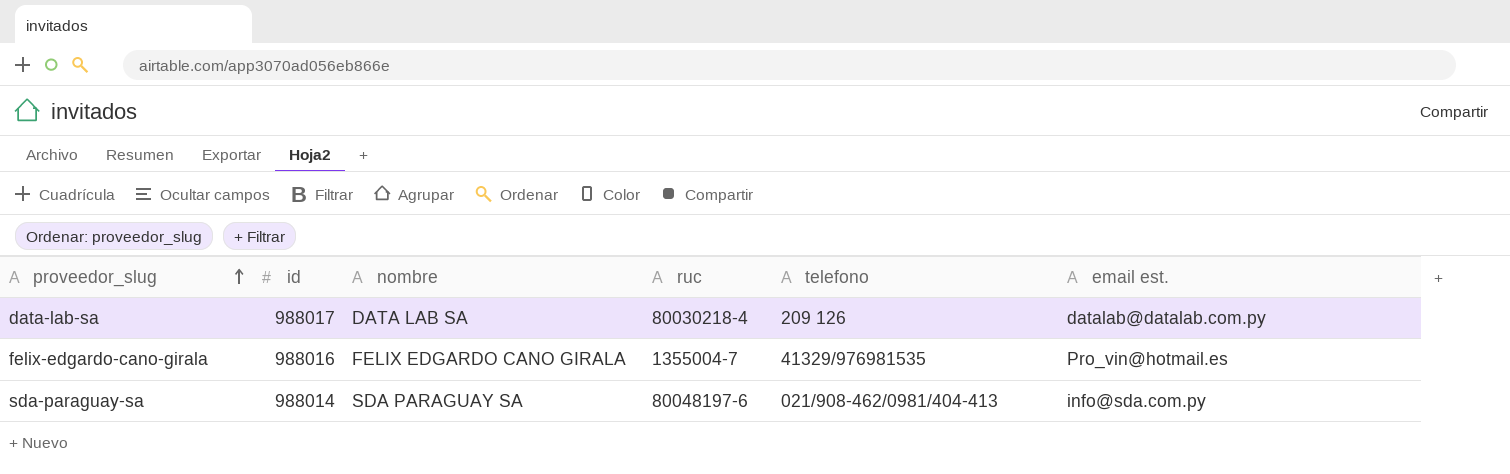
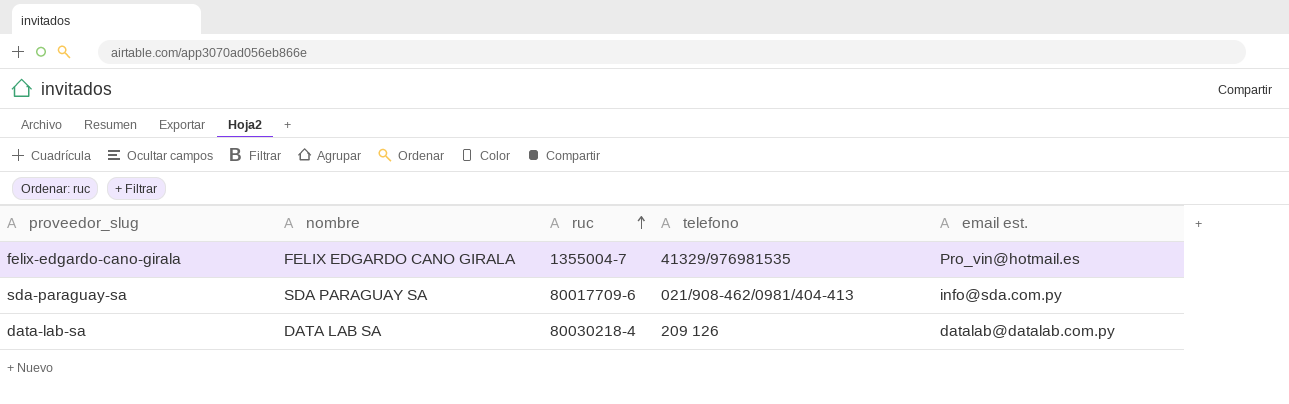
row order: proveedor_slug ascending -> ruc ascending
column id | position: 2 -> none
sda-paraguay-sa | ruc: 80048197-6 -> 80017709-6

